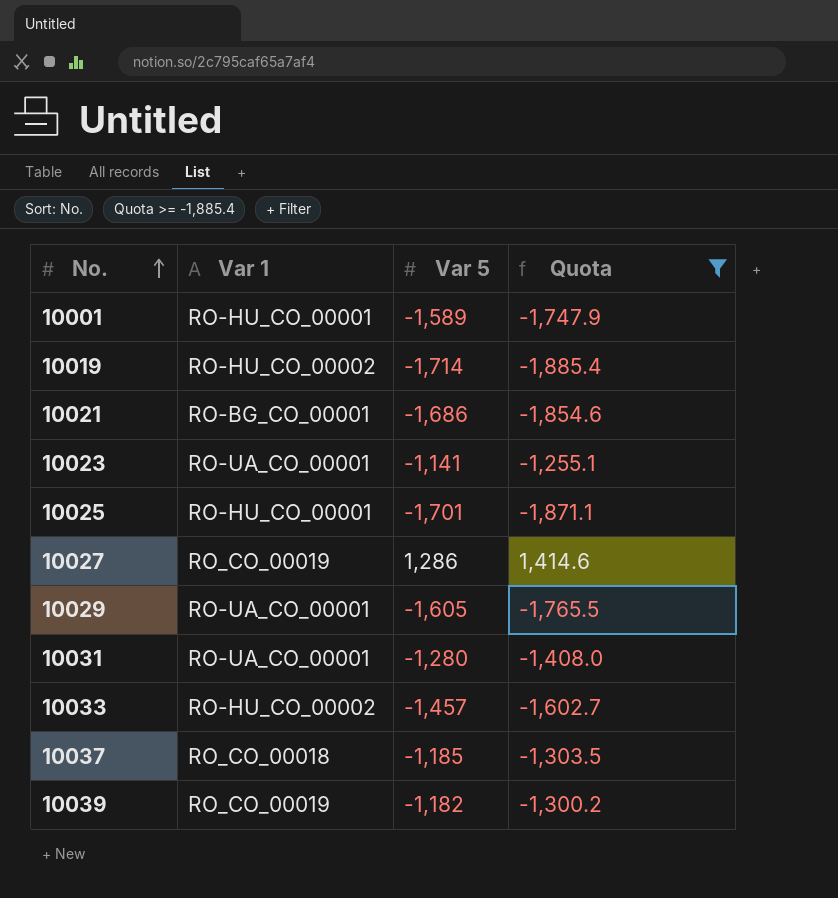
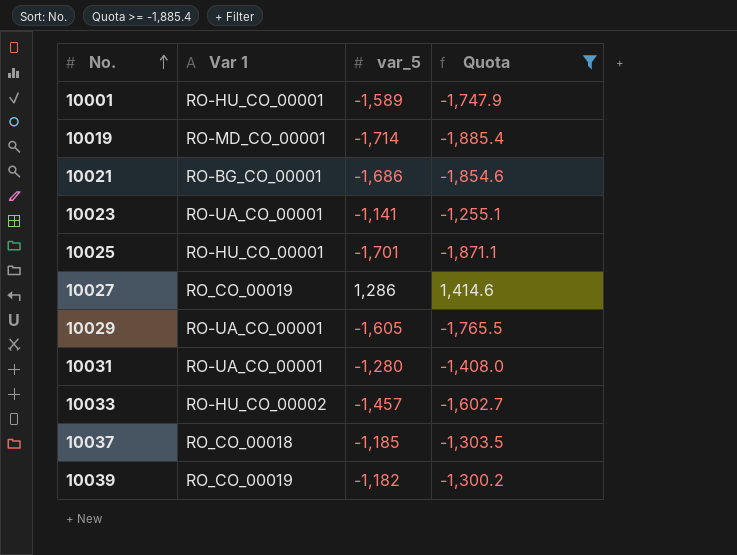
column name: Var 5 -> var_5
10019 | Var 1: RO-HU_CO_00002 -> RO-MD_CO_00001

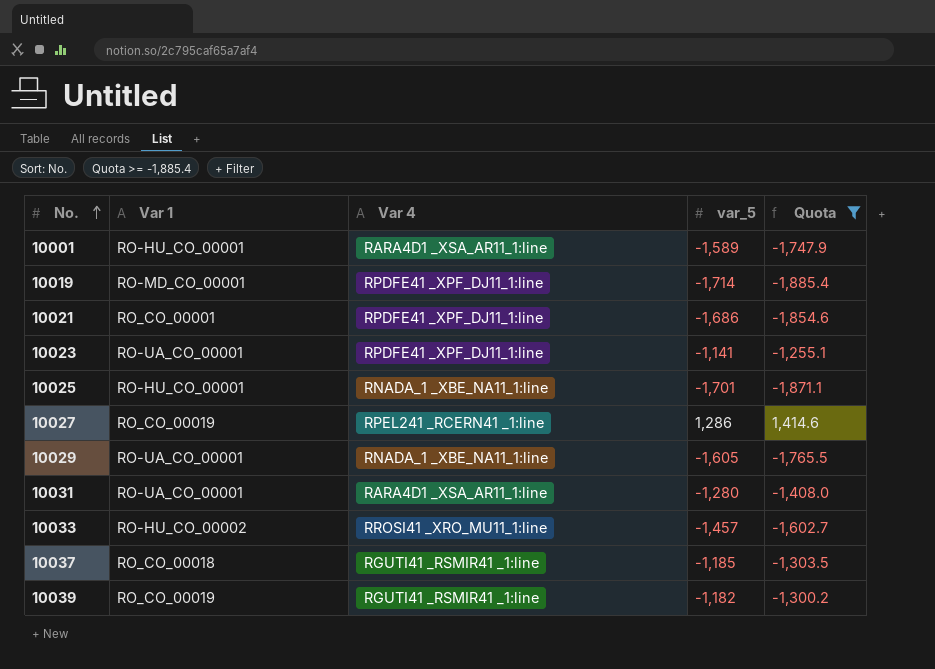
column Var 4 | position: none -> 3
10021 | Var 1: RO-BG_CO_00001 -> RO_CO_00001

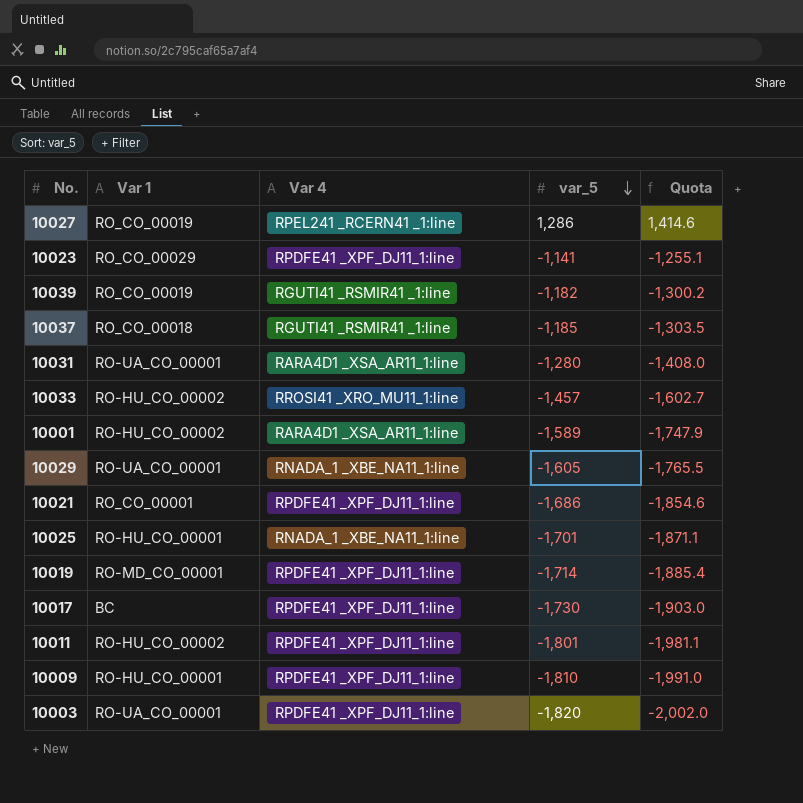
filter: Quota >= -1,885.4 -> none
row order: No. ascending -> var_5 descending
10023 | Var 1: RO-UA_CO_00001 -> RO_CO_00029
10001 | Var 1: RO-HU_CO_00001 -> RO-HU_CO_00002

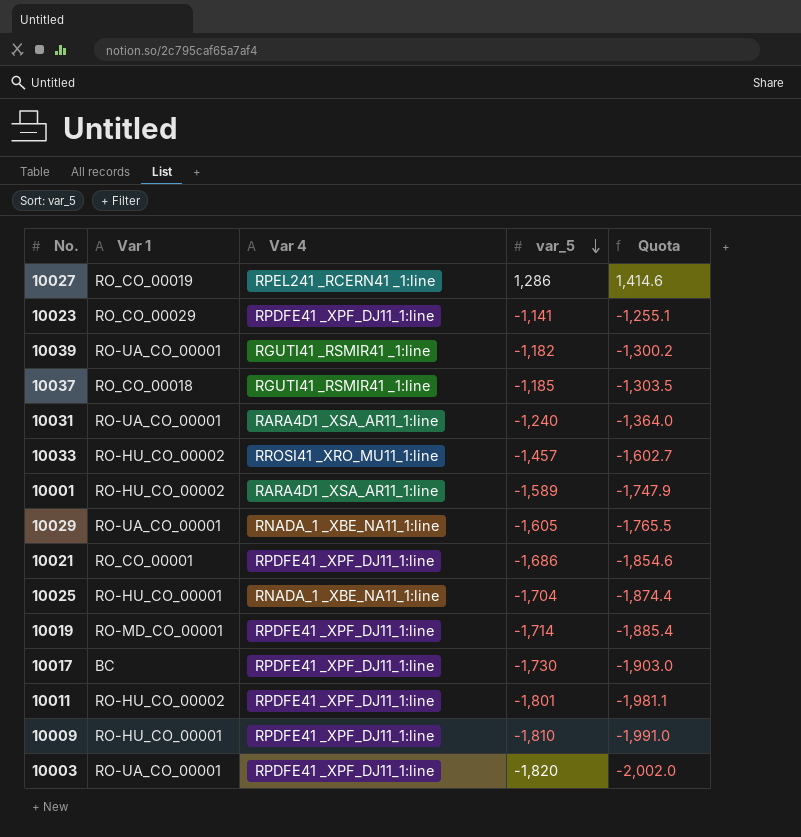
10039 | Var 1: RO_CO_00019 -> RO-UA_CO_00001
10031 | var_5: -1,280 -> -1,240
10031 | Quota: -1,408.0 -> -1,364.0
10025 | var_5: -1,701 -> -1,704
10025 | Quota: -1,871.1 -> -1,874.4

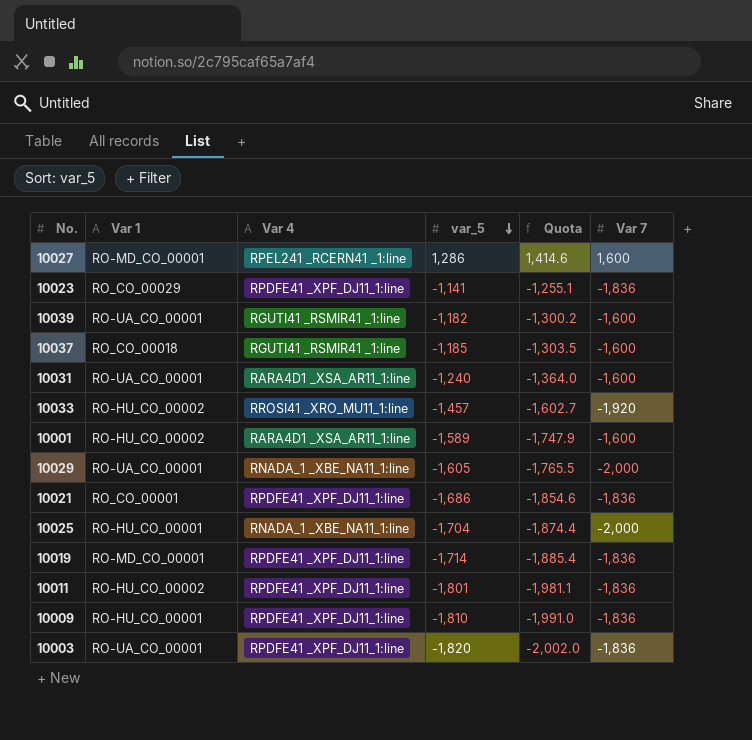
column Var 7 | position: none -> 6
row 10017: BC | RPDFE41 _XPF_DJ11_1:line | -1,730 | -1,903.0 -> none
10027 | Var 1: RO_CO_00019 -> RO-MD_CO_00001

